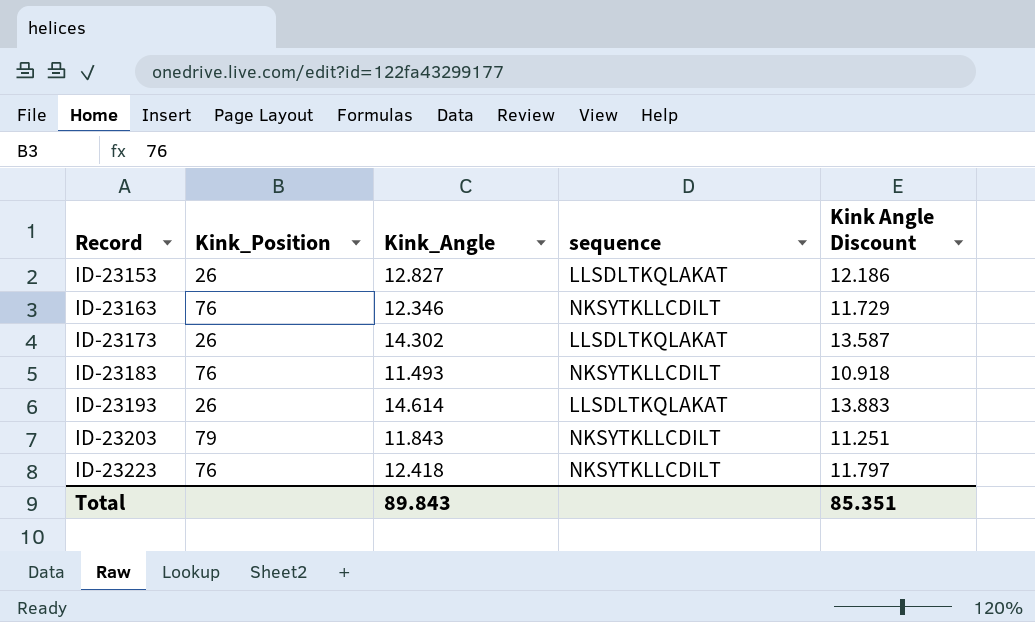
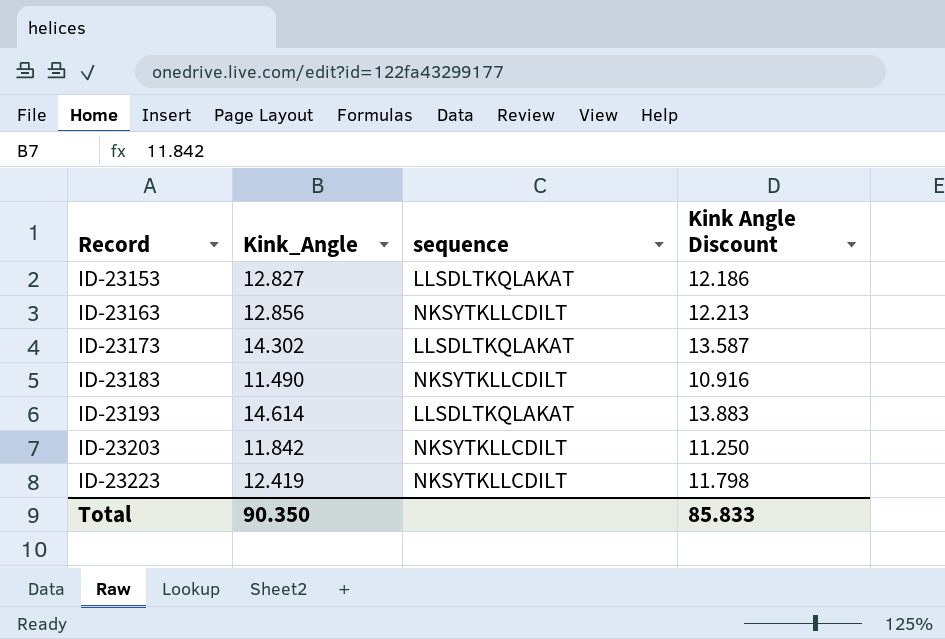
column Kink_Position | position: 2 -> none
ID-23163 | Kink_Angle: 12.346 -> 12.856
ID-23163 | Kink Angle Discount: 11.729 -> 12.213
ID-23183 | Kink_Angle: 11.493 -> 11.490
ID-23183 | Kink Angle Discount: 10.918 -> 10.916
ID-23203 | Kink_Angle: 11.843 -> 11.842
ID-23203 | Kink Angle Discount: 11.251 -> 11.250
ID-23223 | Kink_Angle: 12.418 -> 12.419
ID-23223 | Kink Angle Discount: 11.797 -> 11.798
Total | Kink_Angle: 89.843 -> 90.350
Total | Kink Angle Discount: 85.351 -> 85.833

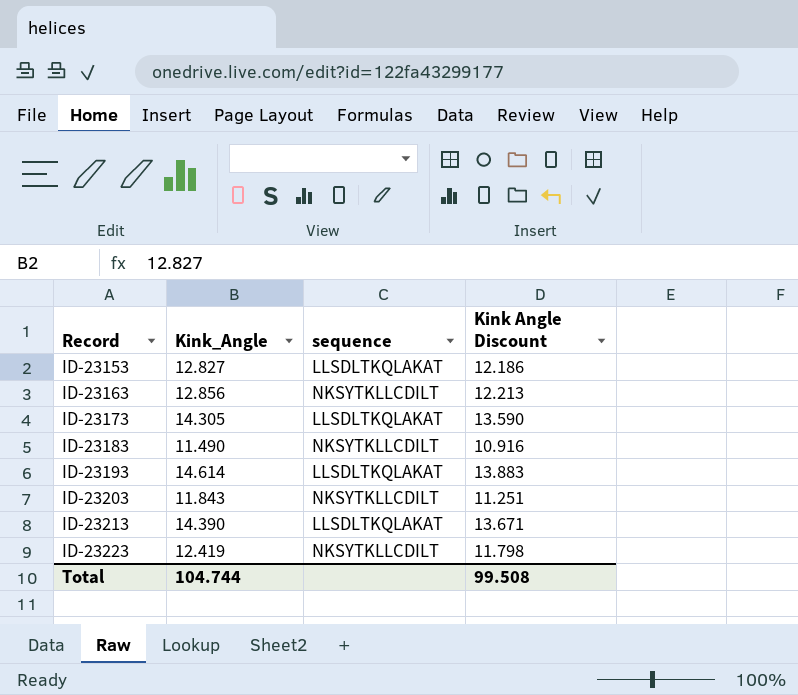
ID-23173 | Kink_Angle: 14.302 -> 14.305
ID-23173 | Kink Angle Discount: 13.587 -> 13.590
ID-23203 | Kink_Angle: 11.842 -> 11.843
ID-23203 | Kink Angle Discount: 11.250 -> 11.251
row ID-23213: none -> 14.390 | LLSDLTKQLAKAT | 13.671
Total | Kink_Angle: 90.350 -> 104.744
Total | Kink Angle Discount: 85.833 -> 99.508

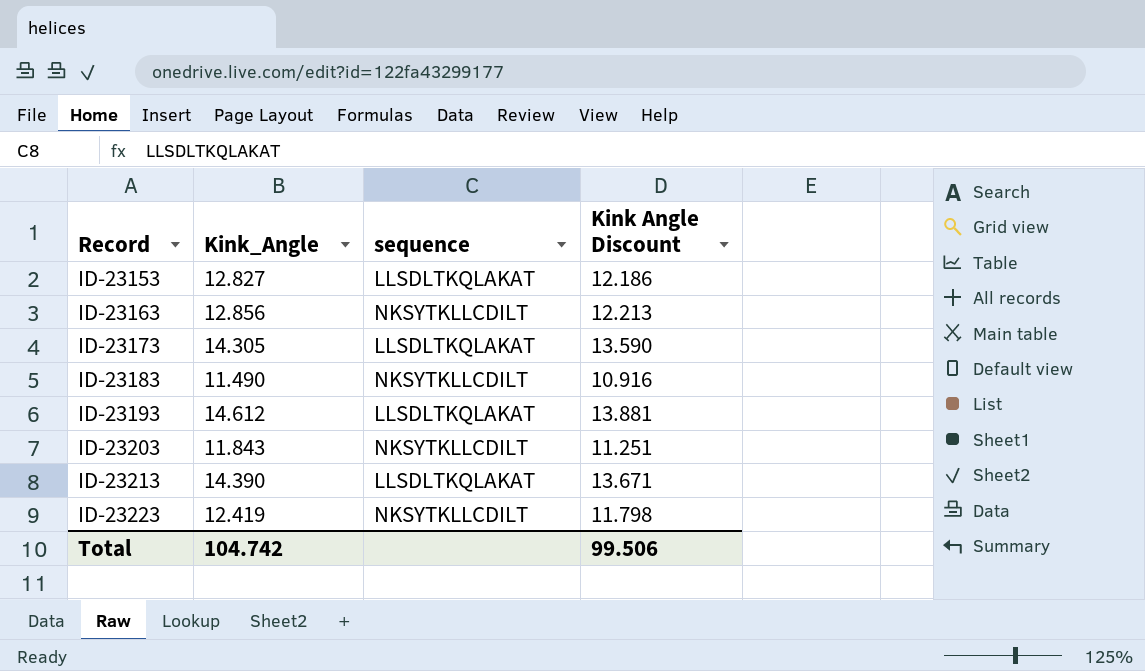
ID-23193 | Kink_Angle: 14.614 -> 14.612
ID-23193 | Kink Angle Discount: 13.883 -> 13.881
Total | Kink_Angle: 104.744 -> 104.742
Total | Kink Angle Discount: 99.508 -> 99.506

